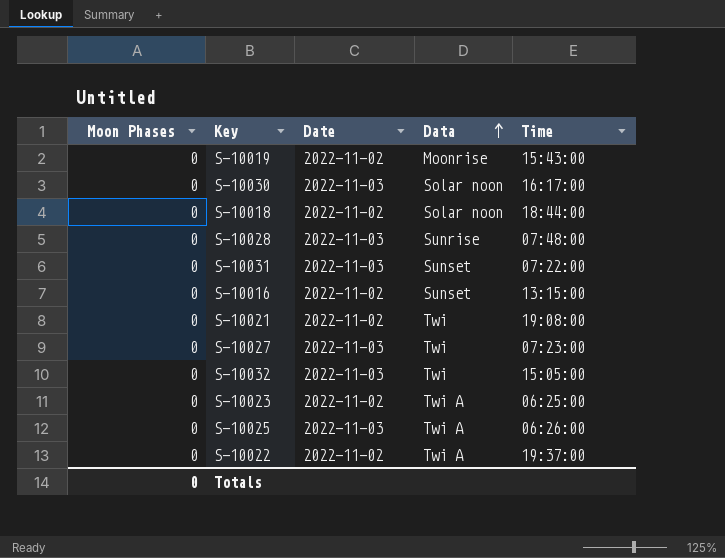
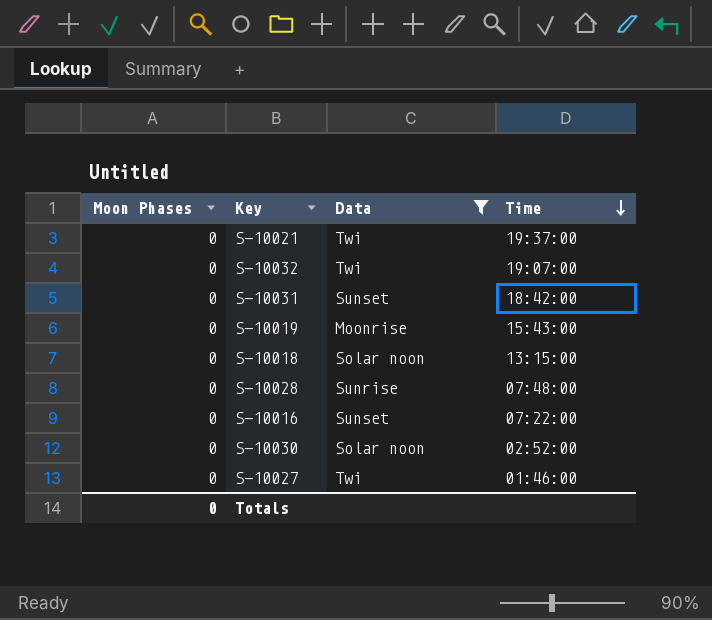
filter: none -> Data != Twi A
row order: Data ascending -> Time descending
column Date | position: 3 -> none
S-10021 | Time: 19:08:00 -> 19:37:00
S-10032 | Time: 15:05:00 -> 19:07:00
S-10031 | Time: 07:22:00 -> 18:42:00
S-10018 | Time: 18:44:00 -> 13:15:00
S-10016 | Time: 13:15:00 -> 07:22:00
S-10030 | Time: 16:17:00 -> 02:52:00
S-10027 | Time: 07:23:00 -> 01:46:00

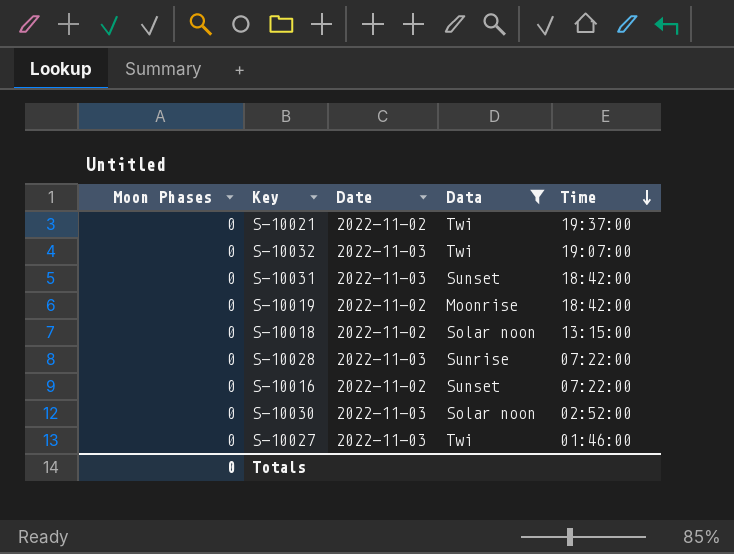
column Date | position: none -> 3
S-10019 | Time: 15:43:00 -> 18:42:00
S-10028 | Time: 07:48:00 -> 07:22:00

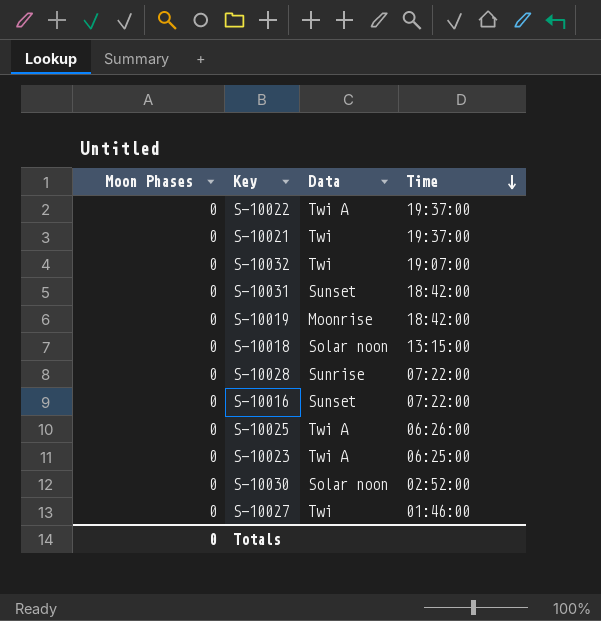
filter: Data != Twi A -> none
column Date | position: 3 -> none

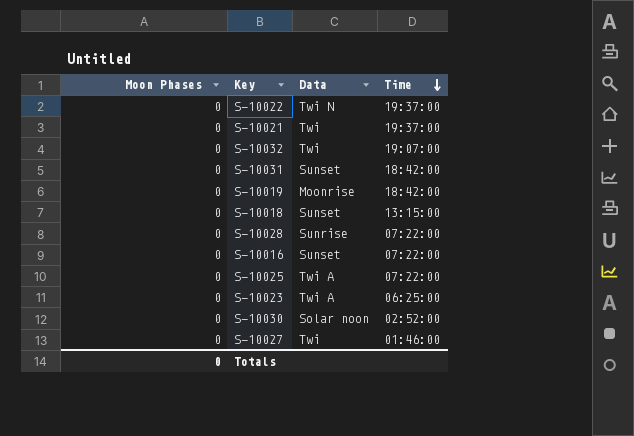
S-10022 | Data: Twi A -> Twi N
S-10018 | Data: Solar noon -> Sunset
S-10025 | Time: 06:26:00 -> 07:22:00

